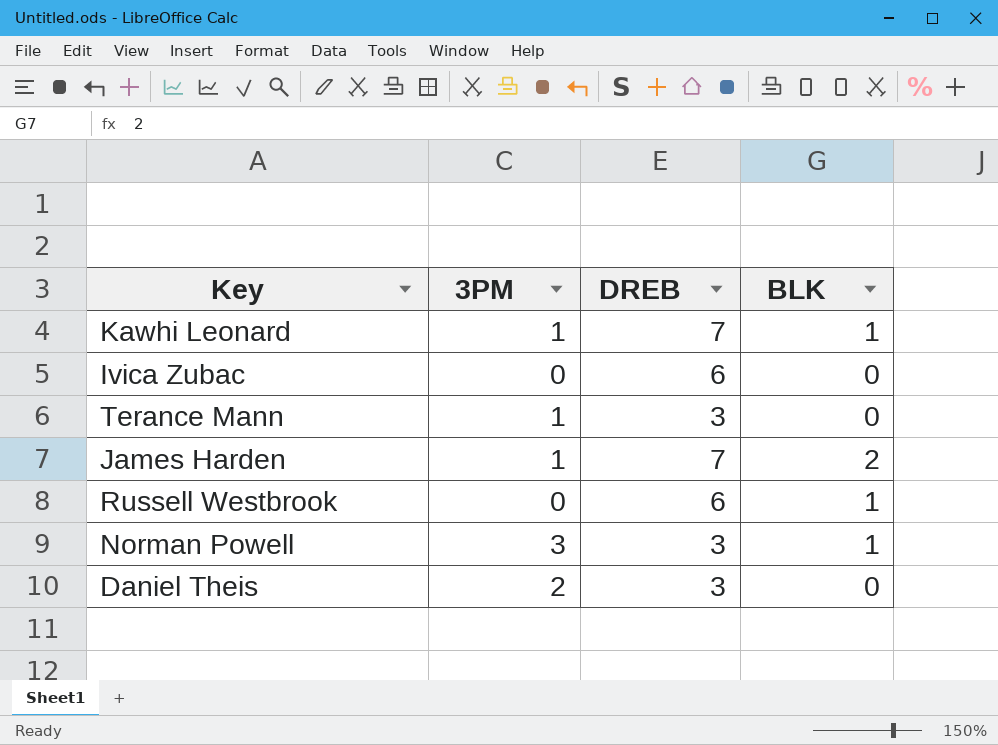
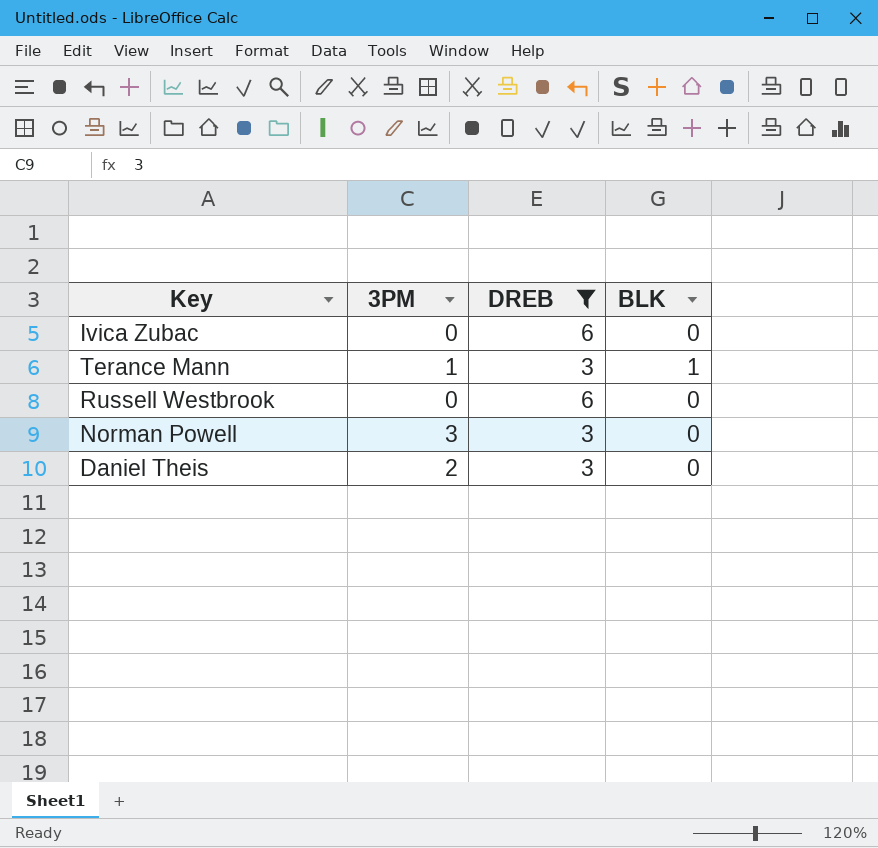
filter: none -> DREB != 7
Terance Mann | BLK: 0 -> 1
Russell Westbrook | BLK: 1 -> 0
Norman Powell | BLK: 1 -> 0

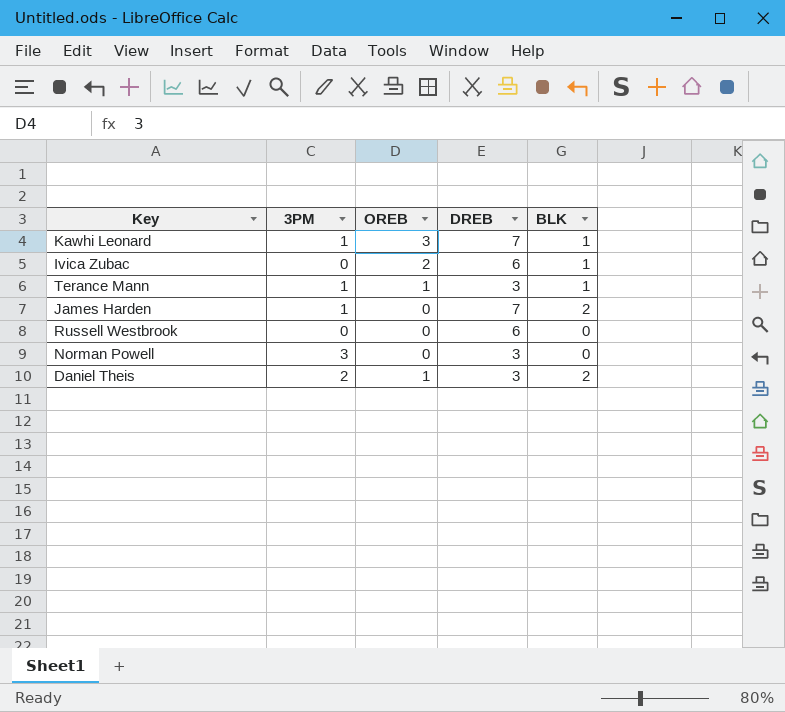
filter: DREB != 7 -> none
column OREB | position: none -> 3
Ivica Zubac | BLK: 0 -> 1
Daniel Theis | BLK: 0 -> 2

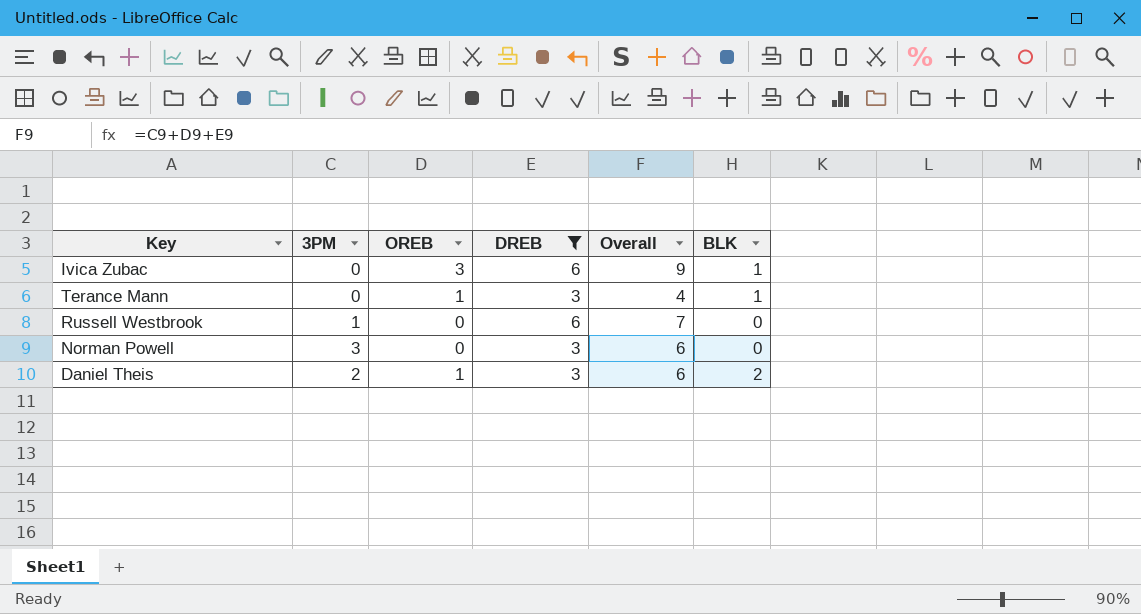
filter: none -> DREB != 7
column Overall | formula: none -> [3PM] + [OREB] + [DREB]
Ivica Zubac | OREB: 2 -> 3
Terance Mann | 3PM: 1 -> 0
Russell Westbrook | 3PM: 0 -> 1

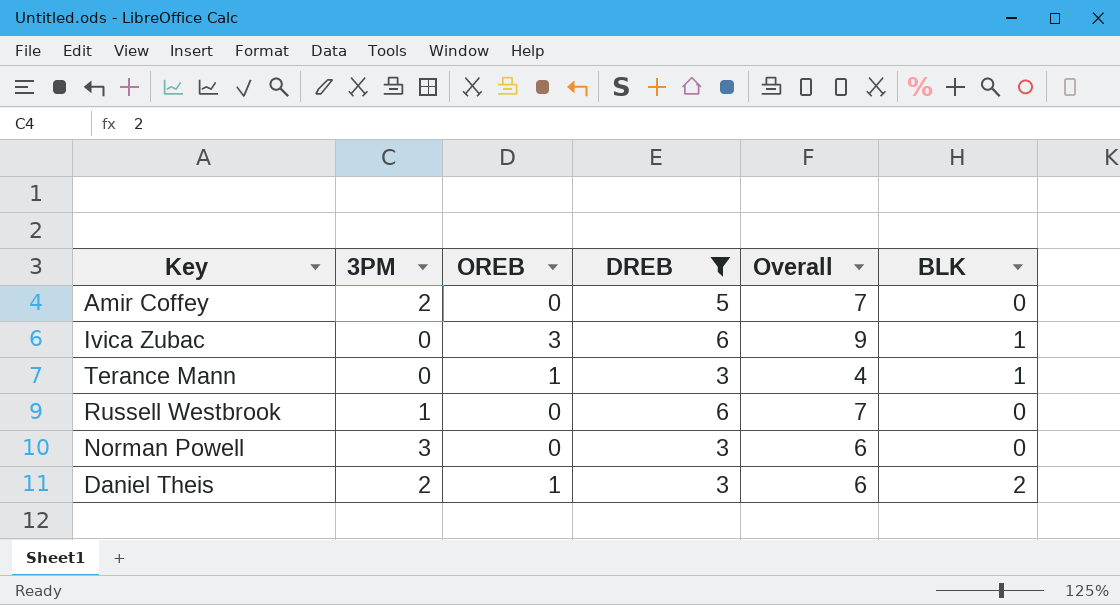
row Amir Coffey: none -> 2 | 0 | 5 | 7 | 0

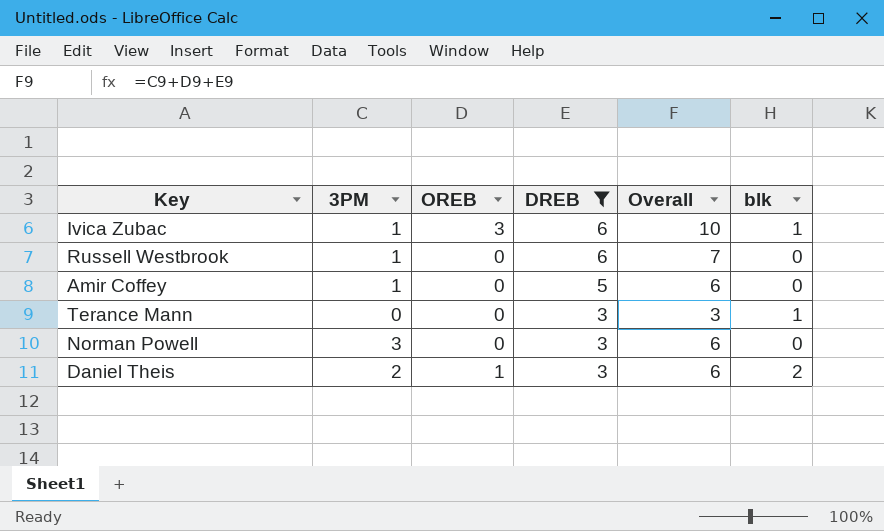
row order: none -> DREB descending
column name: BLK -> blk
Ivica Zubac | 3PM: 0 -> 1
Ivica Zubac | Overall: 9 -> 10
Amir Coffey | 3PM: 2 -> 1
Amir Coffey | Overall: 7 -> 6
Terance Mann | OREB: 1 -> 0
Terance Mann | Overall: 4 -> 3

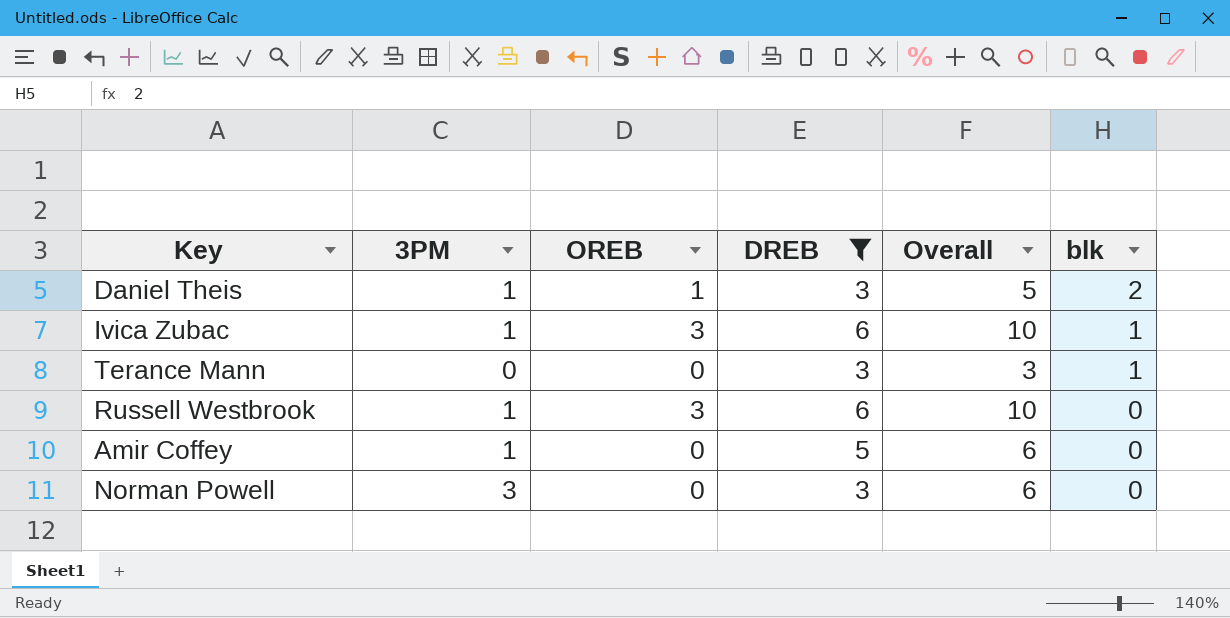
row order: DREB descending -> blk descending
Daniel Theis | 3PM: 2 -> 1
Daniel Theis | Overall: 6 -> 5
Russell Westbrook | OREB: 0 -> 3
Russell Westbrook | Overall: 7 -> 10

